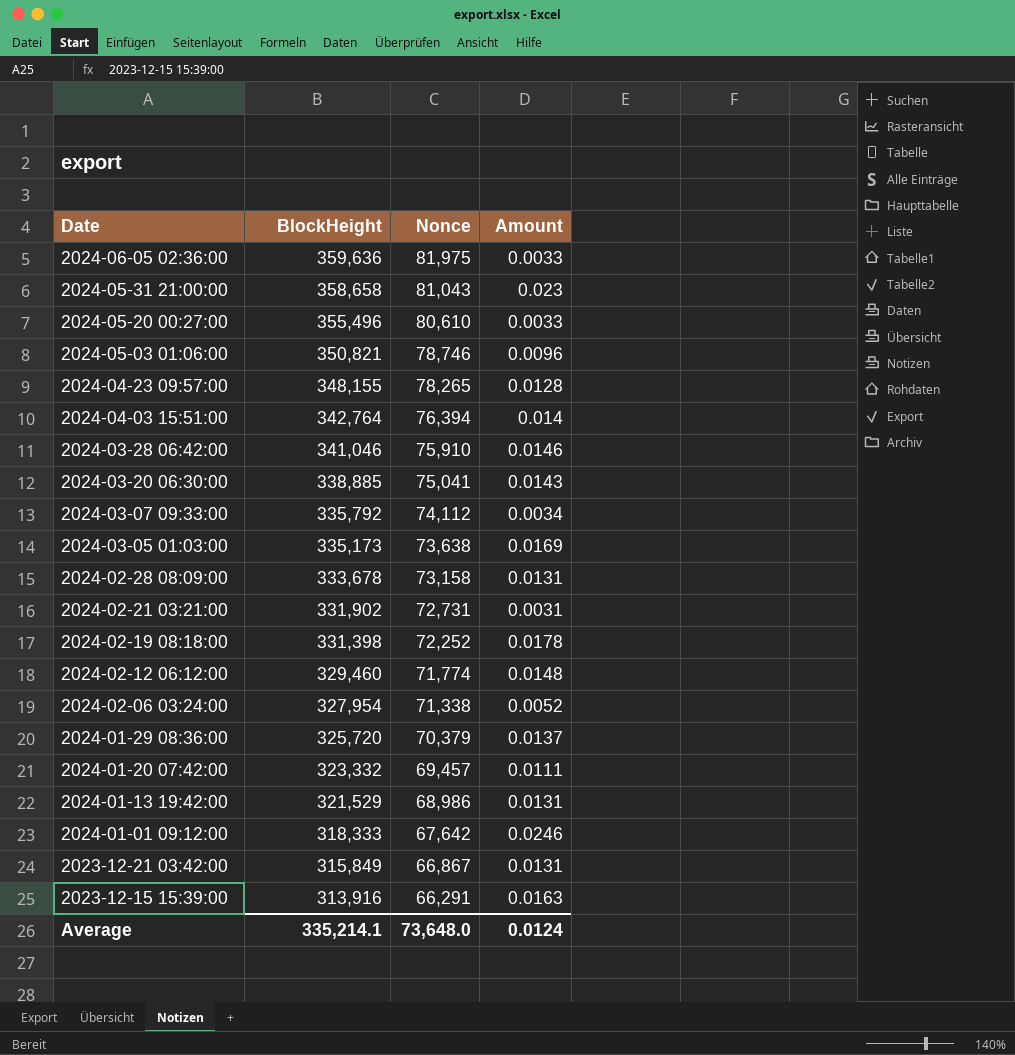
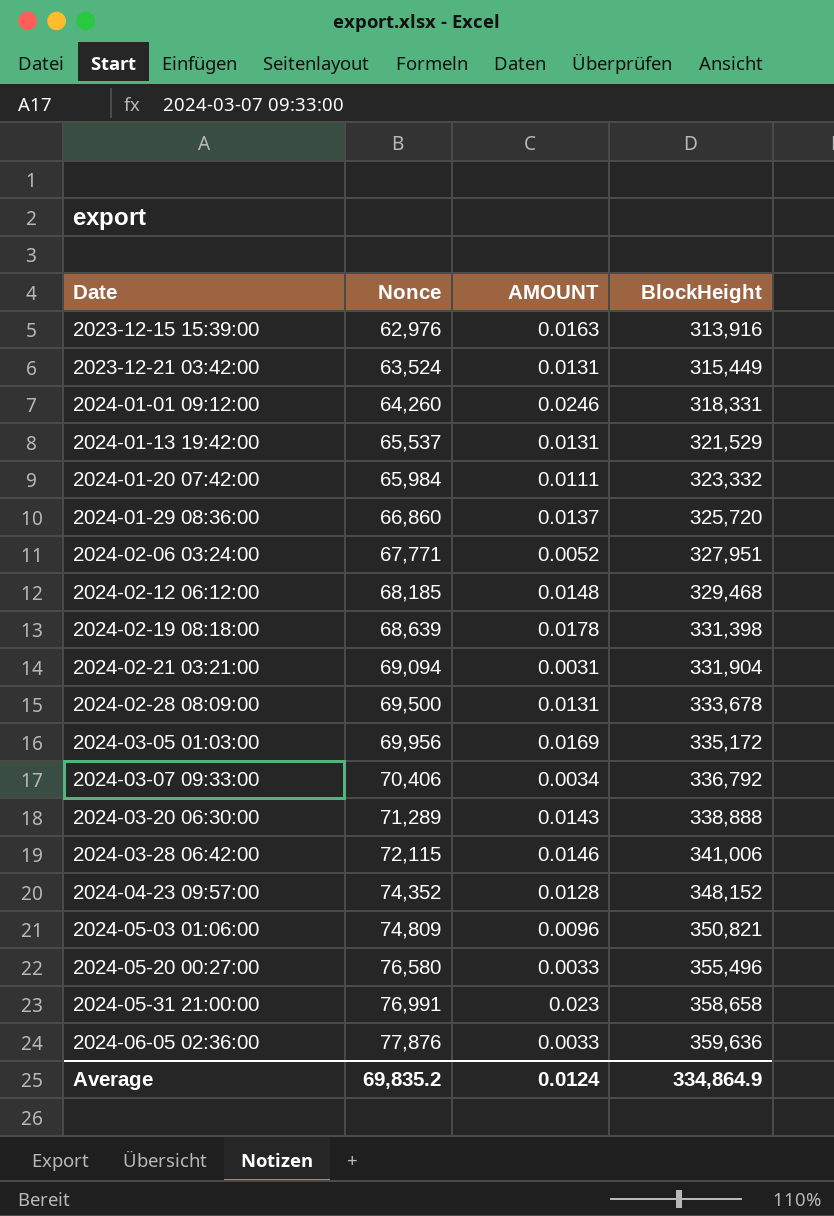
row order: Date descending -> Date ascending
column name: Amount -> AMOUNT
column BlockHeight | position: 2 -> 4
row 2024-04-03 15:51:00: 342,764 | 76,394 | 0.014 -> none
2023-12-15 15:39:00 | Nonce: 66,291 -> 62,976
2023-12-21 03:42:00 | Nonce: 66,867 -> 63,524
2023-12-21 03:42:00 | BlockHeight: 315,849 -> 315,449
2024-01-01 09:12:00 | Nonce: 67,642 -> 64,260
2024-01-01 09:12:00 | BlockHeight: 318,333 -> 318,331
2024-01-13 19:42:00 | Nonce: 68,986 -> 65,537
2024-01-20 07:42:00 | Nonce: 69,457 -> 65,984
2024-01-29 08:36:00 | Nonce: 70,379 -> 66,860
2024-02-06 03:24:00 | Nonce: 71,338 -> 67,771
2024-02-06 03:24:00 | BlockHeight: 327,954 -> 327,951
2024-02-12 06:12:00 | Nonce: 71,774 -> 68,185
2024-02-12 06:12:00 | BlockHeight: 329,460 -> 329,468
2024-02-19 08:18:00 | Nonce: 72,252 -> 68,639
2024-02-21 03:21:00 | Nonce: 72,731 -> 69,094
2024-02-21 03:21:00 | BlockHeight: 331,902 -> 331,904
2024-02-28 08:09:00 | Nonce: 73,158 -> 69,500
2024-03-05 01:03:00 | Nonce: 73,638 -> 69,956
2024-03-05 01:03:00 | BlockHeight: 335,173 -> 335,172
2024-03-07 09:33:00 | Nonce: 74,112 -> 70,406
2024-03-07 09:33:00 | BlockHeight: 335,792 -> 336,792
2024-03-20 06:30:00 | Nonce: 75,041 -> 71,289
2024-03-20 06:30:00 | BlockHeight: 338,885 -> 338,888
2024-03-28 06:42:00 | Nonce: 75,910 -> 72,115
2024-03-28 06:42:00 | BlockHeight: 341,046 -> 341,006
2024-04-23 09:57:00 | Nonce: 78,265 -> 74,352
2024-04-23 09:57:00 | BlockHeight: 348,155 -> 348,152
2024-05-03 01:06:00 | Nonce: 78,746 -> 74,809
2024-05-20 00:27:00 | Nonce: 80,610 -> 76,580
2024-05-31 21:00:00 | Nonce: 81,043 -> 76,991
2024-06-05 02:36:00 | Nonce: 81,975 -> 77,876
Average | Nonce: 73,648.0 -> 69,835.2
Average | BlockHeight: 335,214.1 -> 334,864.9

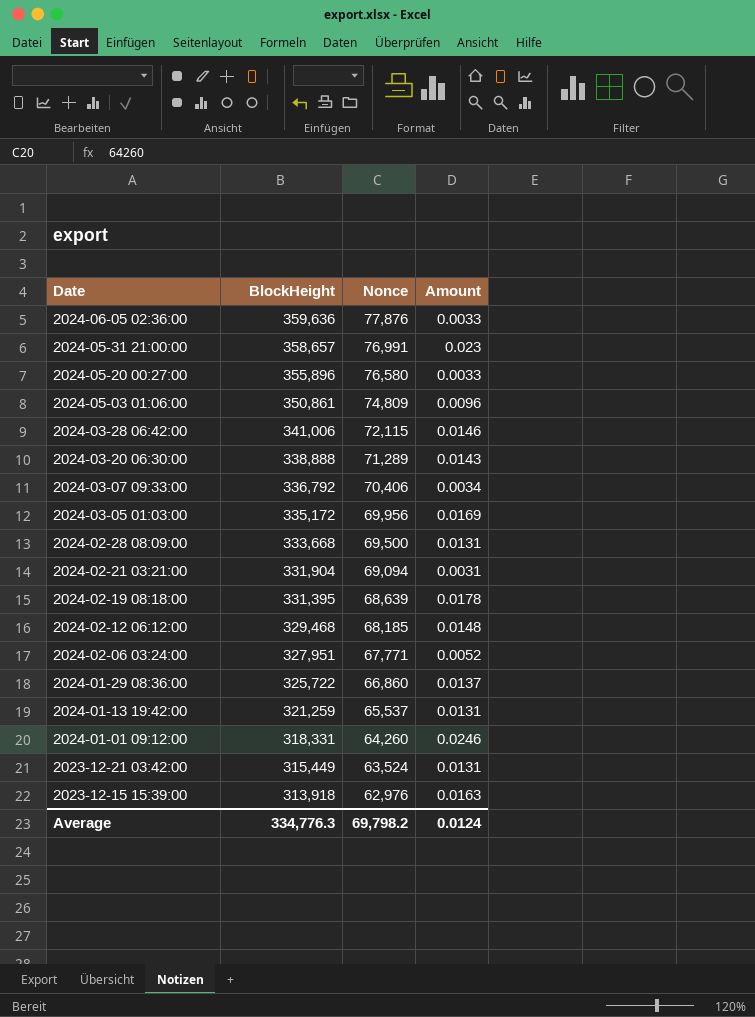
row order: Date ascending -> Date descending
column BlockHeight | position: 4 -> 2
column name: AMOUNT -> Amount
row 2024-01-20 07:42:00: 65,984 | 0.0111 | 323,332 -> none
row 2024-04-23 09:57:00: 74,352 | 0.0128 | 348,152 -> none
2024-05-31 21:00:00 | BlockHeight: 358,658 -> 358,657
2024-05-20 00:27:00 | BlockHeight: 355,496 -> 355,896
2024-05-03 01:06:00 | BlockHeight: 350,821 -> 350,861
2024-02-28 08:09:00 | BlockHeight: 333,678 -> 333,668
2024-02-19 08:18:00 | BlockHeight: 331,398 -> 331,395
2024-01-29 08:36:00 | BlockHeight: 325,720 -> 325,722
2024-01-13 19:42:00 | BlockHeight: 321,529 -> 321,259
2023-12-15 15:39:00 | BlockHeight: 313,916 -> 313,918
Average | BlockHeight: 334,864.9 -> 334,776.3
Average | Nonce: 69,835.2 -> 69,798.2

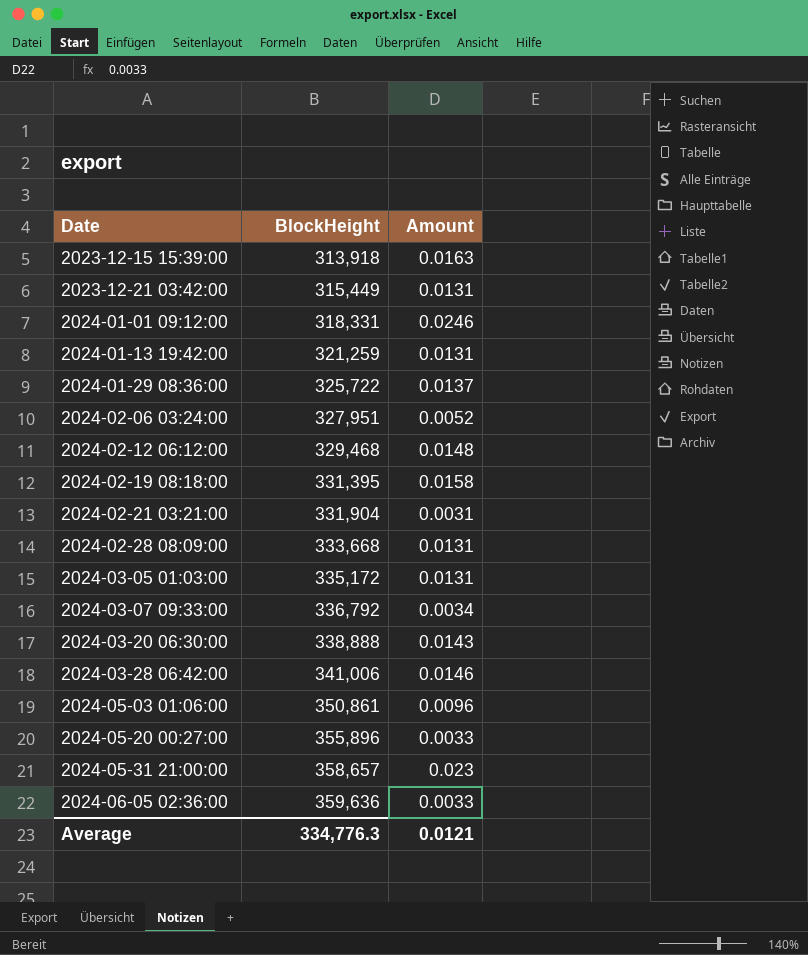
row order: Date descending -> Date ascending
column Nonce | position: 3 -> none
2024-02-19 08:18:00 | Amount: 0.0178 -> 0.0158
2024-03-05 01:03:00 | Amount: 0.0169 -> 0.0131
Average | Amount: 0.0124 -> 0.0121

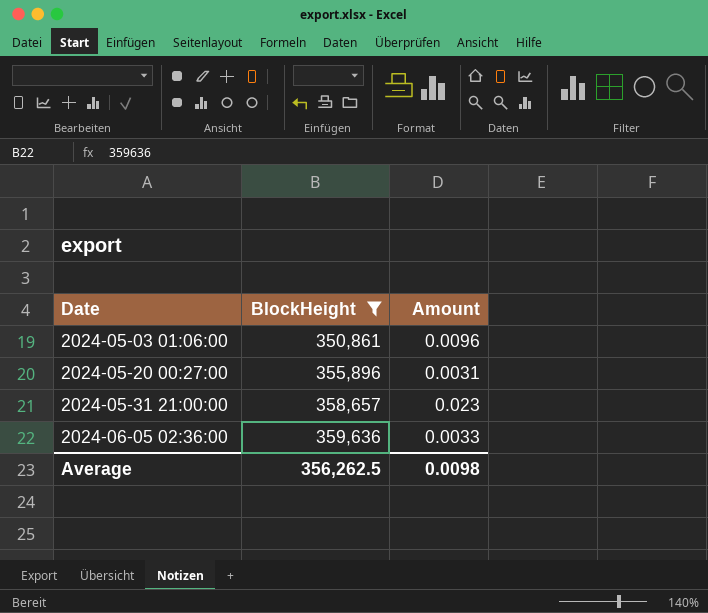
filter: none -> BlockHeight >= 350,861
2024-05-20 00:27:00 | Amount: 0.0033 -> 0.0031
Average | BlockHeight: 334,776.3 -> 356,262.5
Average | Amount: 0.0121 -> 0.0098

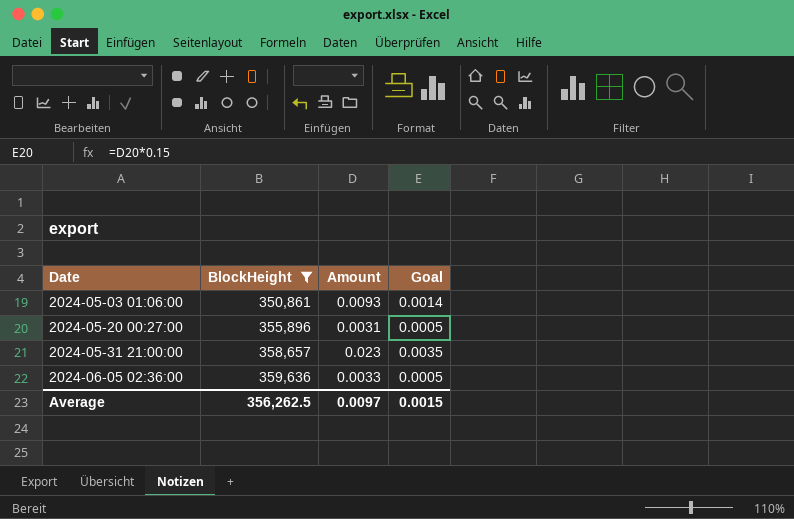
column Goal | formula: none -> [Amount] * 0.15
2024-05-03 01:06:00 | Amount: 0.0096 -> 0.0093
Average | Amount: 0.0098 -> 0.0097

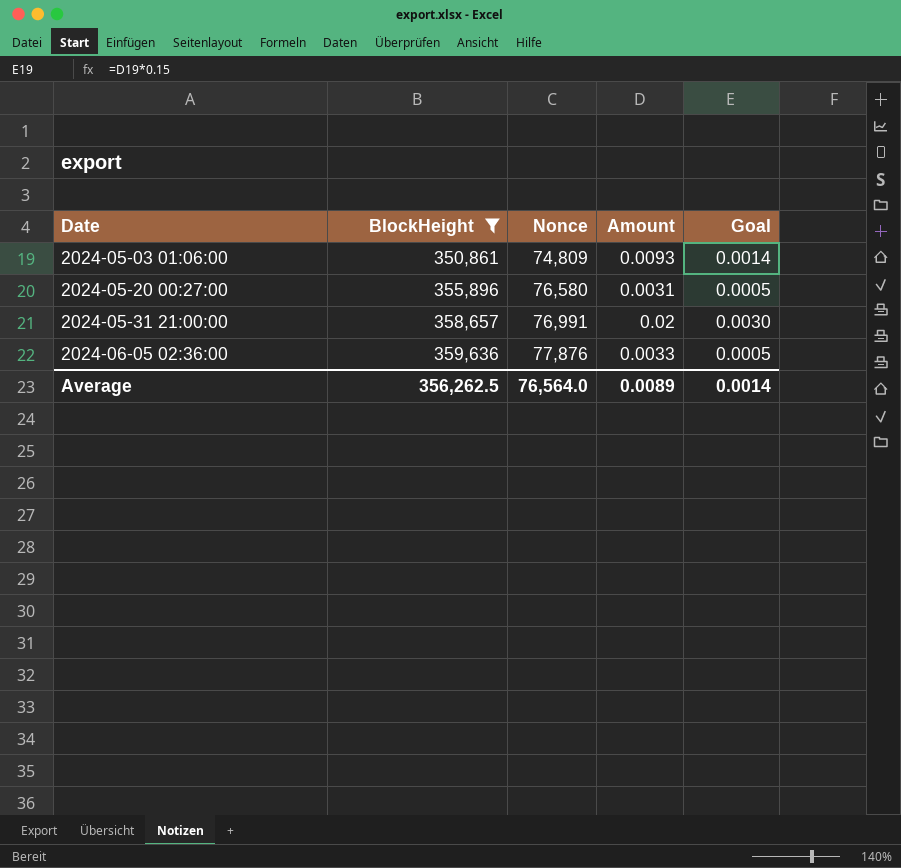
column Nonce | position: none -> 3
2024-05-31 21:00:00 | Amount: 0.023 -> 0.02
2024-05-31 21:00:00 | Goal: 0.0035 -> 0.0030
Average | Amount: 0.0097 -> 0.0089
Average | Goal: 0.0015 -> 0.0014

